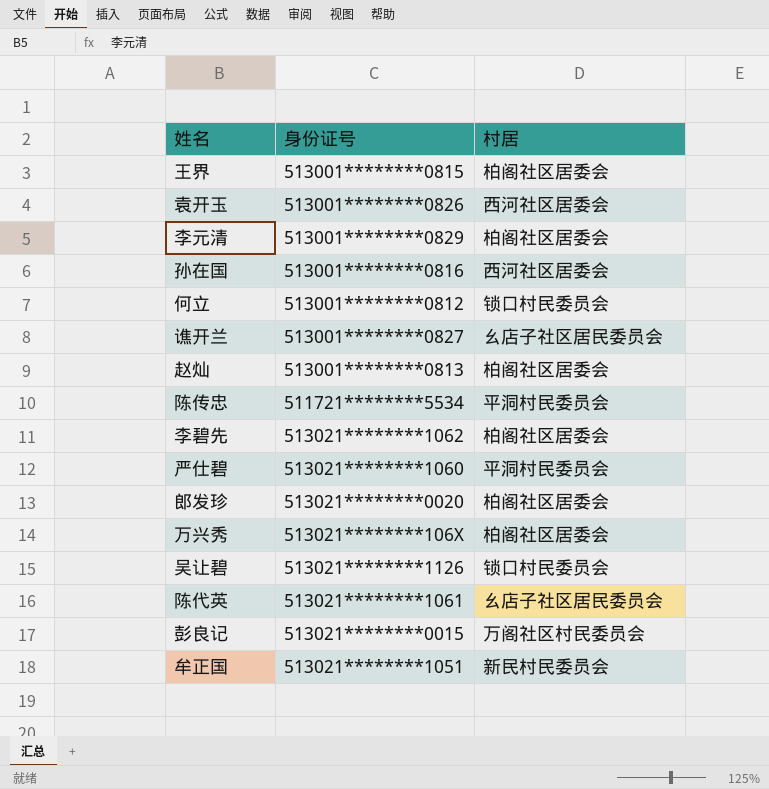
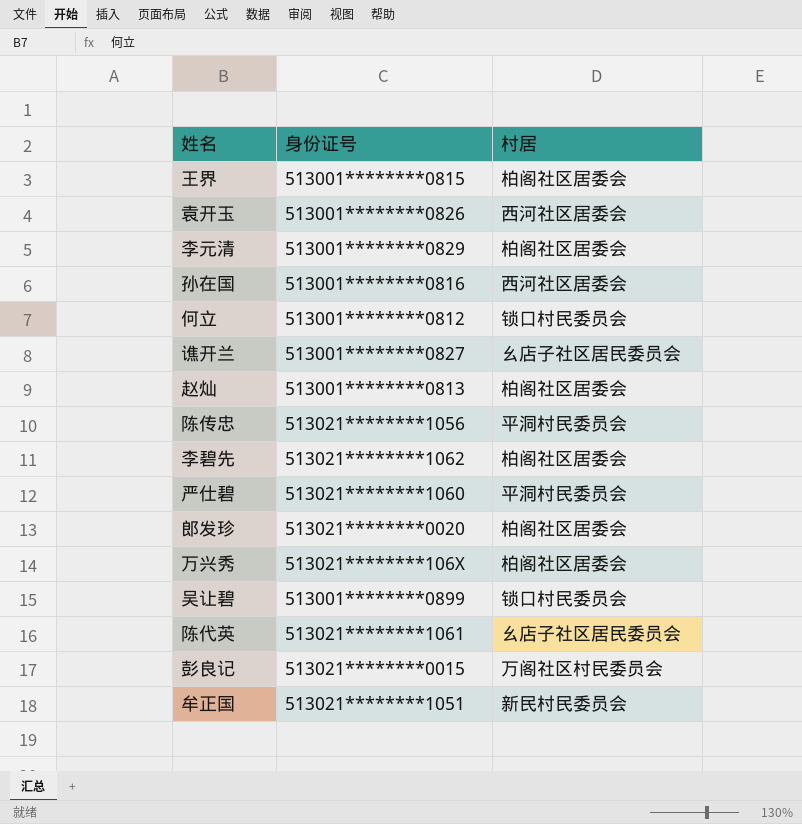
陈传忠 | 身份证号: 511721********5534 -> 513021********1056
吴让碧 | 身份证号: 513021********1126 -> 513001********0899

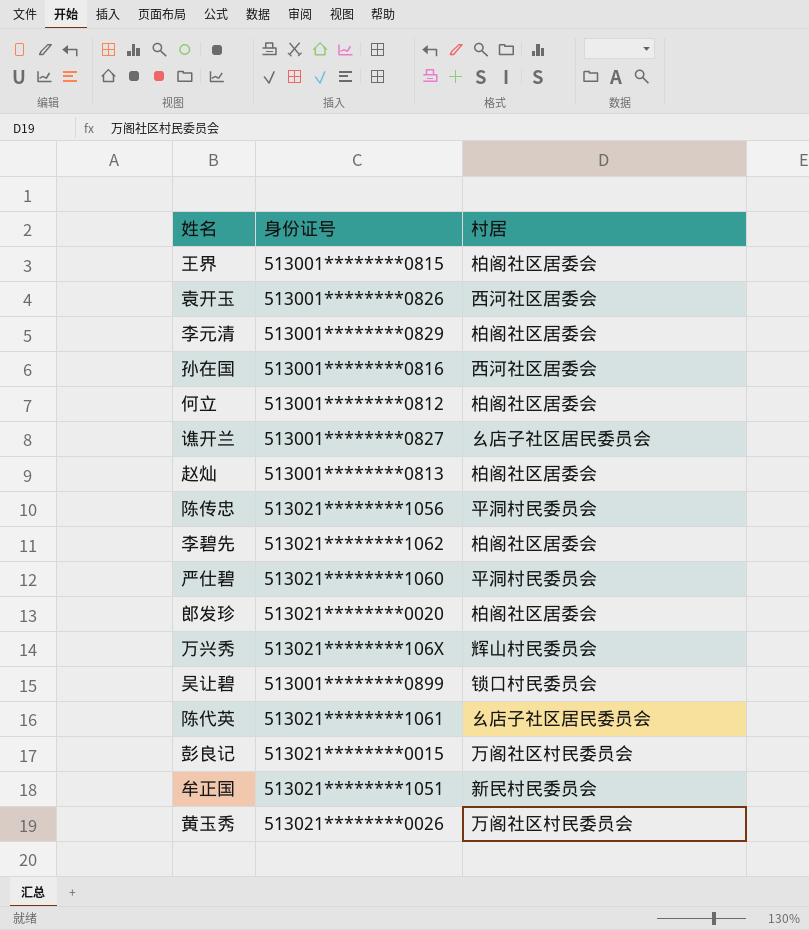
何立 | 村居: 锁口村民委员会 -> 柏阁社区居委会
万兴秀 | 村居: 柏阁社区居委会 -> 辉山村民委员会
row 黄玉秀: none -> 513021********0026 | 万阁社区村民委员会

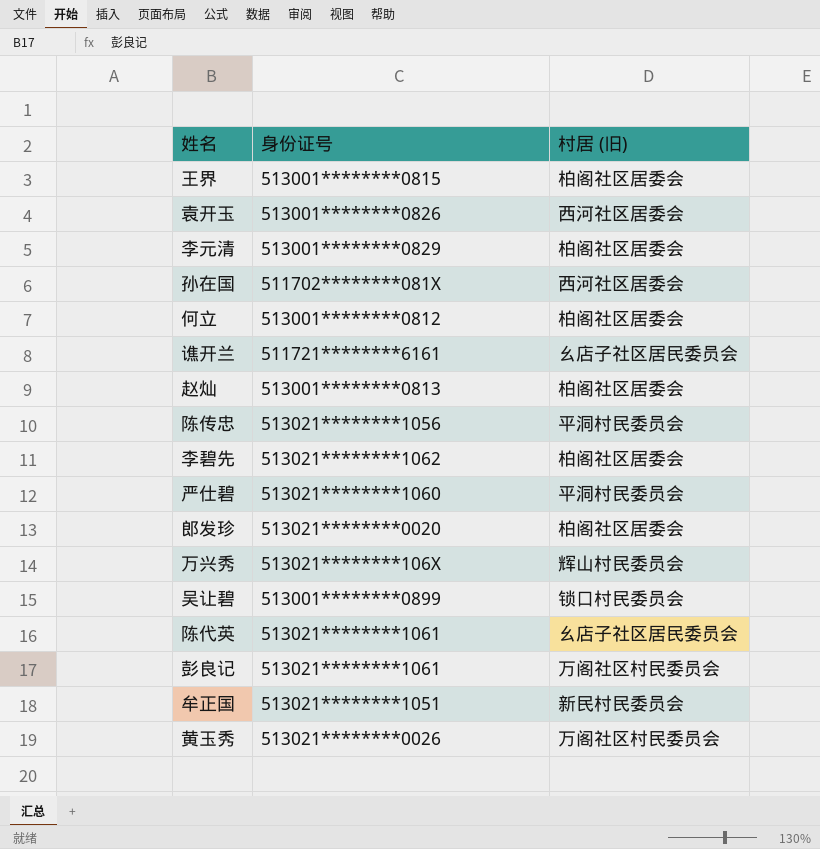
column name: 村居 -> 村居 (旧)
孙在国 | 身份证号: 513001********0816 -> 511702********081X
谯开兰 | 身份证号: 513001********0827 -> 511721********6161
彭良记 | 身份证号: 513021********0015 -> 513021********1061

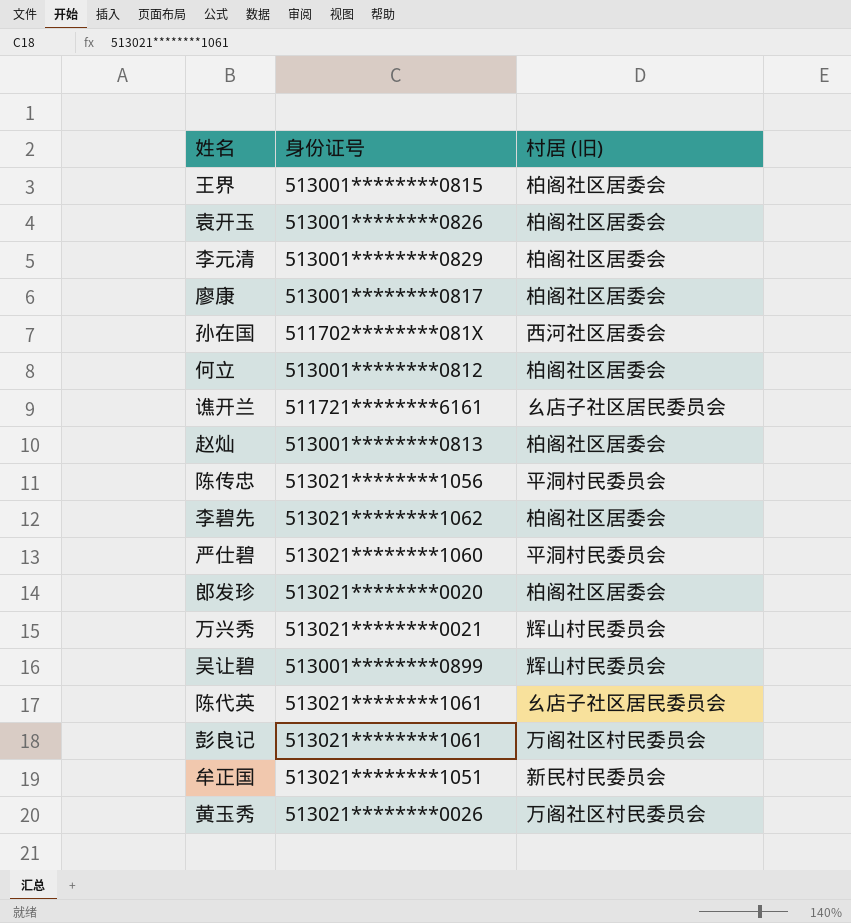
袁开玉 | 村居 (旧): 西河社区居委会 -> 柏阁社区居委会
row 廖康: none -> 513001********0817 | 柏阁社区居委会
万兴秀 | 身份证号: 513021********106X -> 513021********0021
吴让碧 | 村居 (旧): 锁口村民委员会 -> 辉山村民委员会

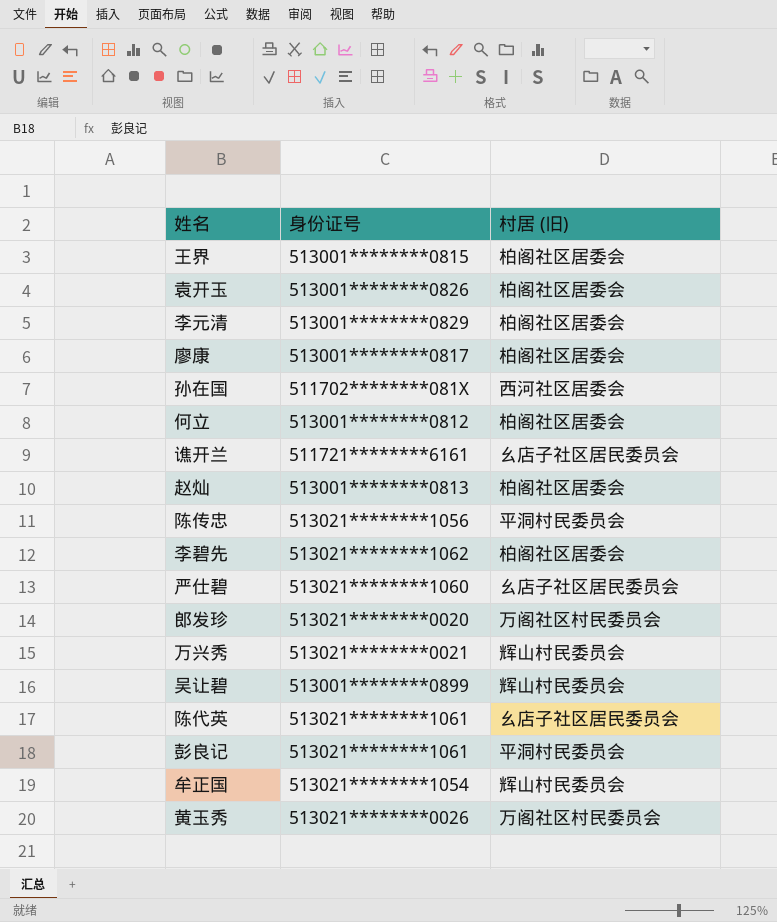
严仕碧 | 村居 (旧): 平洞村民委员会 -> 幺店子社区居民委员会
郎发珍 | 村居 (旧): 柏阁社区居委会 -> 万阁社区村民委员会
彭良记 | 村居 (旧): 万阁社区村民委员会 -> 平洞村民委员会
牟正国 | 身份证号: 513021********1051 -> 513021********1054
牟正国 | 村居 (旧): 新民村民委员会 -> 辉山村民委员会

